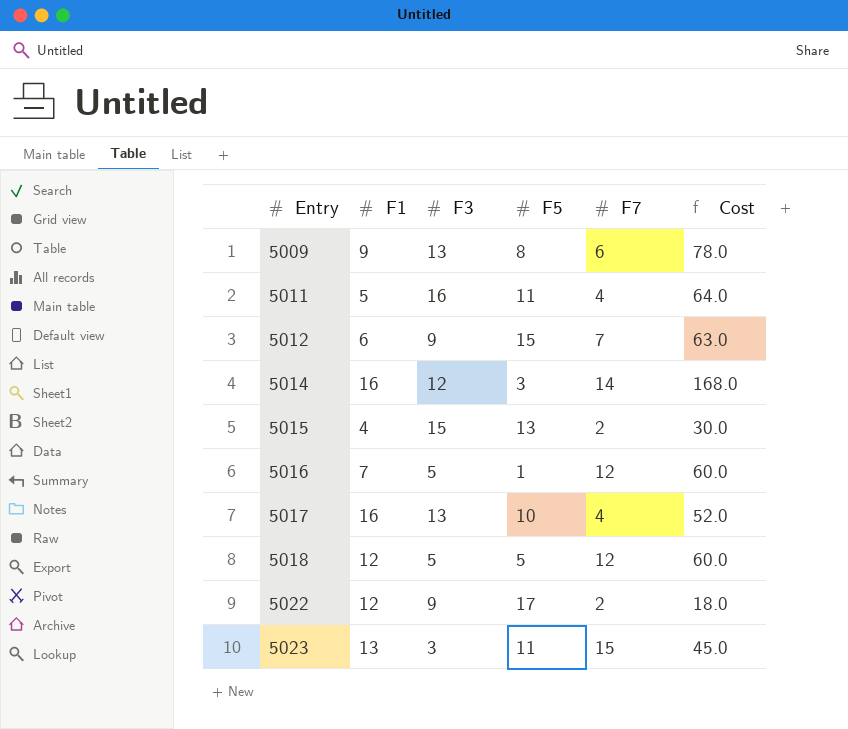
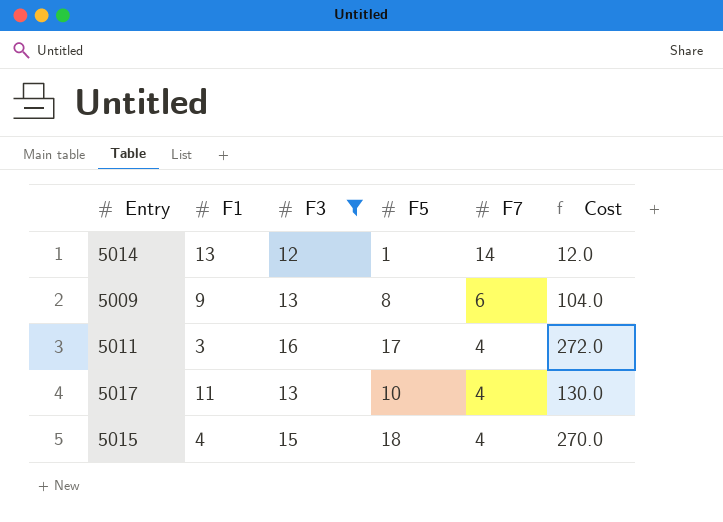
filter: none -> F3 >= 12
row order: Entry ascending -> F7 descending
column Cost | formula: [F3] * [F7] -> [F3] * [F5]
5014 | F1: 16 -> 13
5014 | F5: 3 -> 1
5011 | F1: 5 -> 3
5011 | F5: 11 -> 17
5017 | F1: 16 -> 11
5015 | F5: 13 -> 18
5015 | F7: 2 -> 4

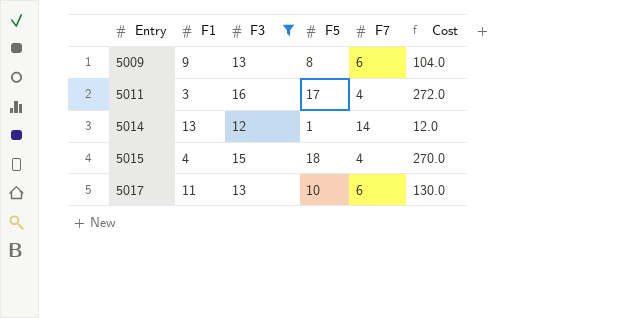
row order: F7 descending -> Entry ascending
5017 | F7: 4 -> 6

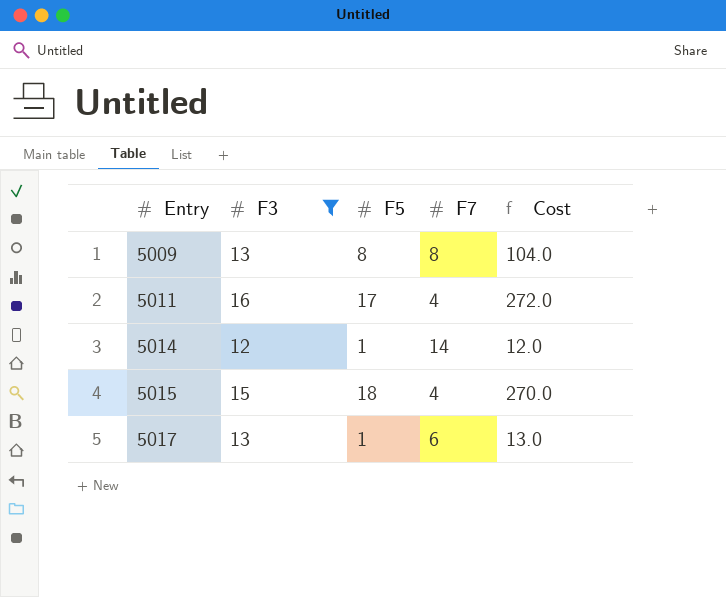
column F1 | position: 2 -> none
5009 | F7: 6 -> 8
5017 | F5: 10 -> 1
5017 | Cost: 130.0 -> 13.0

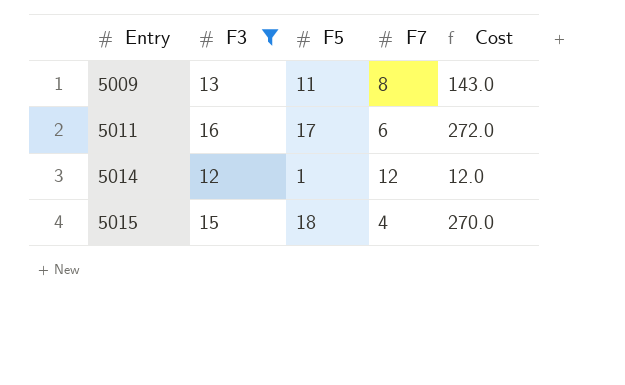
row 5017: 13 | 1 | 6 | 13.0 -> none
5009 | F5: 8 -> 11
5009 | Cost: 104.0 -> 143.0
5011 | F7: 4 -> 6
5014 | F7: 14 -> 12

